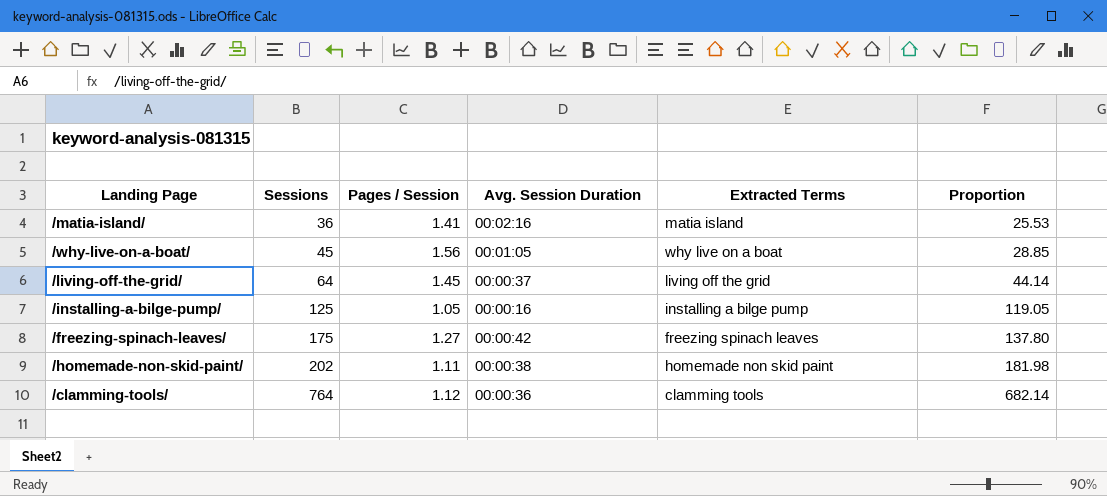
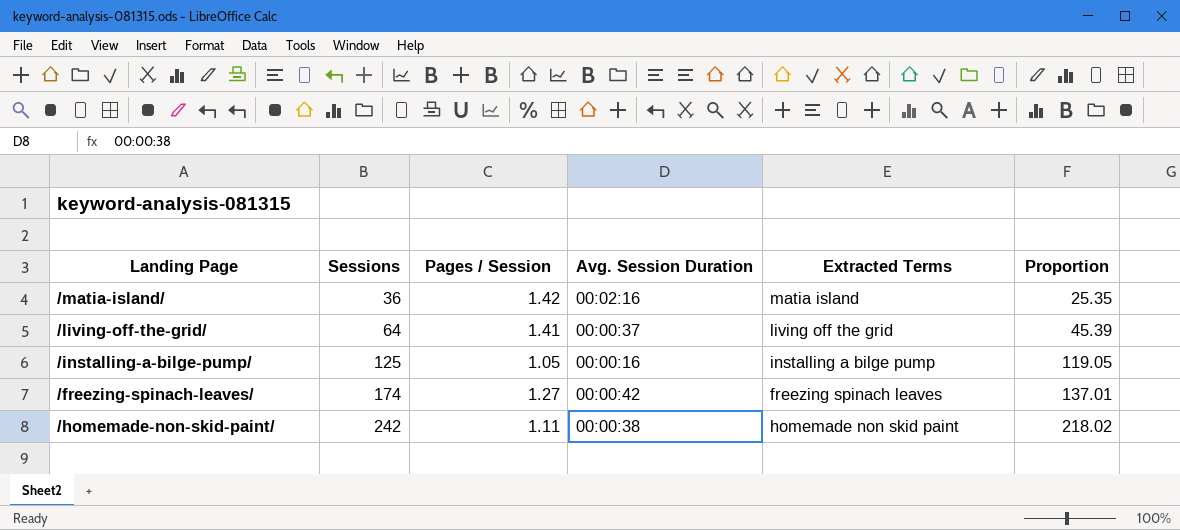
row /why-live-on-a-boat/: 45 | 1.56 | 00:01:05 | why live on a boat | 28.85 -> none
row /clamming-tools/: 764 | 1.12 | 00:00:36 | clamming tools | 682.14 -> none
/matia-island/ | Pages / Session: 1.41 -> 1.42
/matia-island/ | Proportion: 25.53 -> 25.35
/living-off-the-grid/ | Pages / Session: 1.45 -> 1.41
/living-off-the-grid/ | Proportion: 44.14 -> 45.39
/freezing-spinach-leaves/ | Sessions: 175 -> 174
/freezing-spinach-leaves/ | Proportion: 137.80 -> 137.01
/homemade-non-skid-paint/ | Sessions: 202 -> 242
/homemade-non-skid-paint/ | Proportion: 181.98 -> 218.02

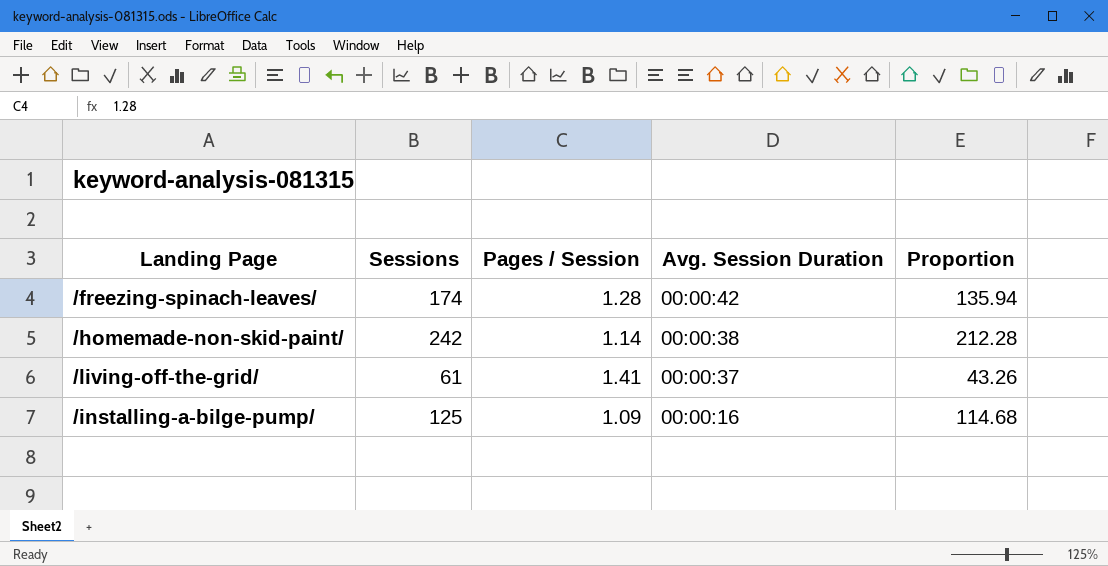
row order: Sessions ascending -> Avg. Session Duration descending
column Extracted Terms | position: 5 -> none
row /matia-island/: 36 | 1.42 | 00:02:16 | matia island | 25.35 -> none
/freezing-spinach-leaves/ | Pages / Session: 1.27 -> 1.28
/freezing-spinach-leaves/ | Proportion: 137.01 -> 135.94
/homemade-non-skid-paint/ | Pages / Session: 1.11 -> 1.14
/homemade-non-skid-paint/ | Proportion: 218.02 -> 212.28
/living-off-the-grid/ | Sessions: 64 -> 61
/living-off-the-grid/ | Proportion: 45.39 -> 43.26
/installing-a-bilge-pump/ | Pages / Session: 1.05 -> 1.09
/installing-a-bilge-pump/ | Proportion: 119.05 -> 114.68

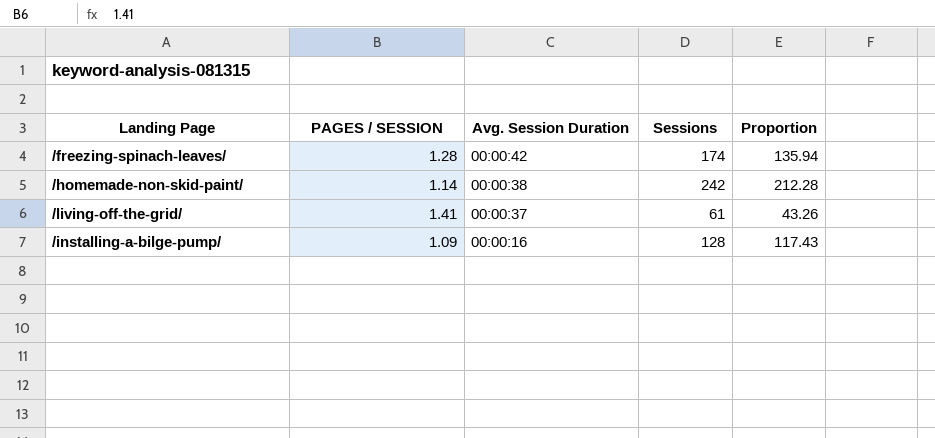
column name: Pages / Session -> PAGES / SESSION
column Sessions | position: 2 -> 4
/installing-a-bilge-pump/ | Sessions: 125 -> 128
/installing-a-bilge-pump/ | Proportion: 114.68 -> 117.43

